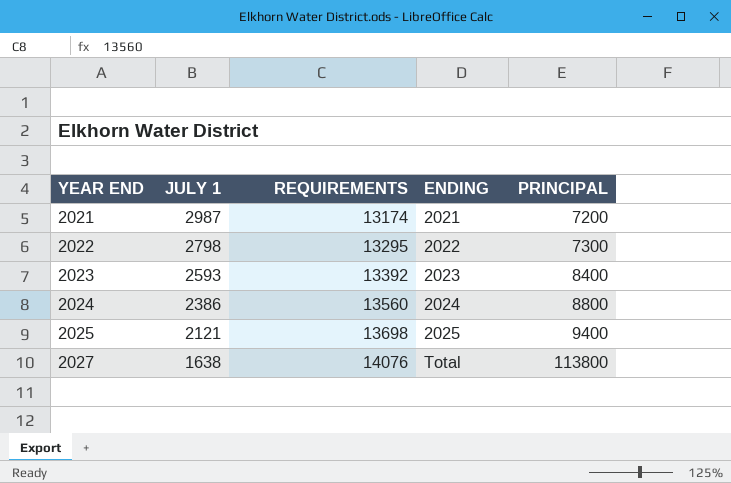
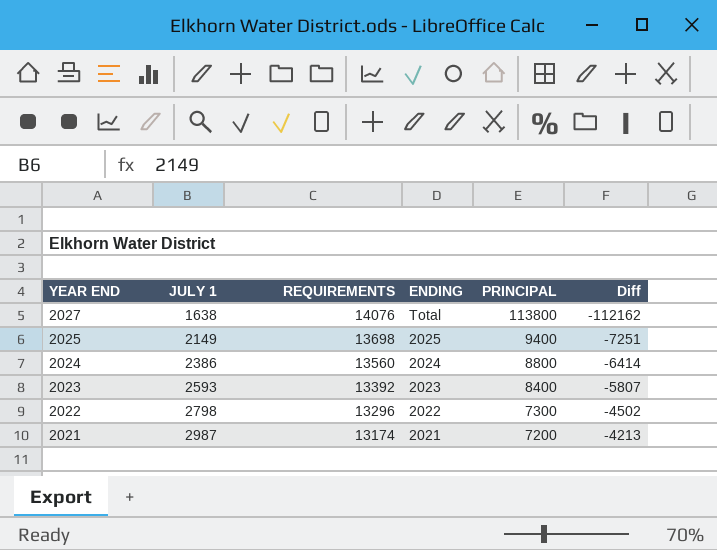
row order: YEAR END ascending -> YEAR END descending
column Diff | formula: none -> [JULY 1] - [PRINCIPAL]
2025 | JULY 1: 2121 -> 2149
2022 | REQUIREMENTS: 13295 -> 13296

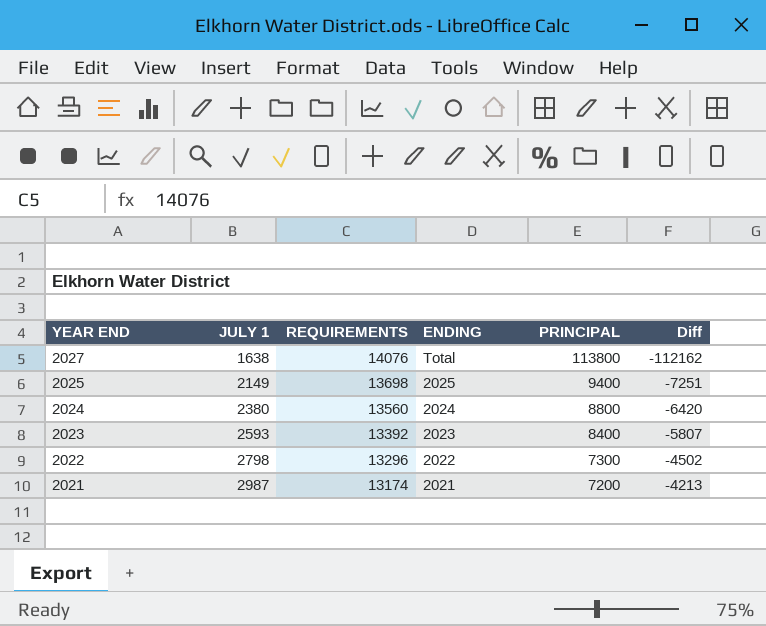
2024 | JULY 1: 2386 -> 2380
2024 | Diff: -6414 -> -6420

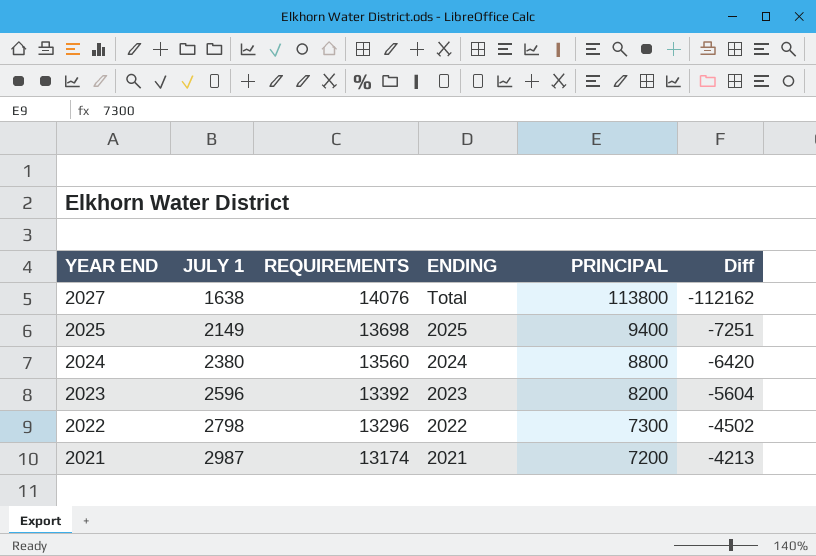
2023 | JULY 1: 2593 -> 2596
2023 | PRINCIPAL: 8400 -> 8200
2023 | Diff: -5807 -> -5604

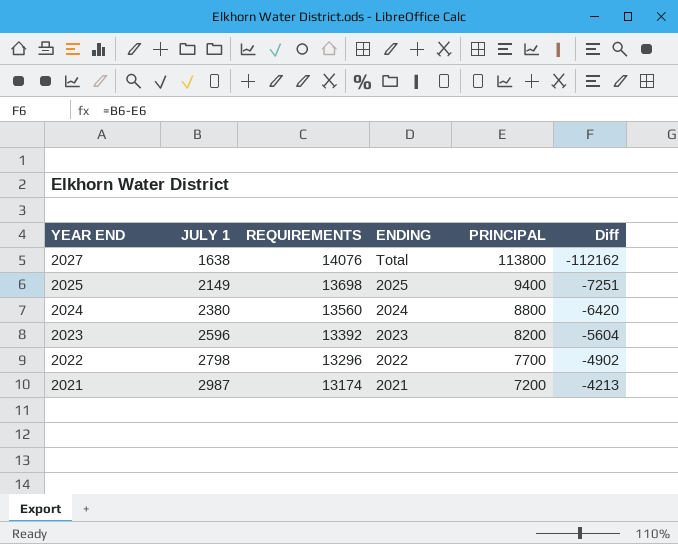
2022 | PRINCIPAL: 7300 -> 7700
2022 | Diff: -4502 -> -4902

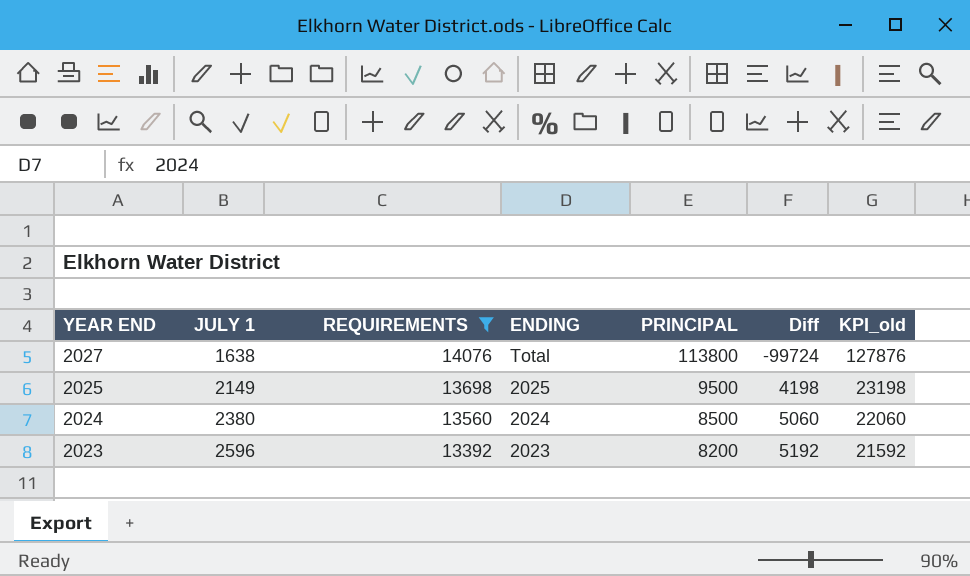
filter: none -> REQUIREMENTS >= 13392
column Diff | formula: [JULY 1] - [PRINCIPAL] -> [REQUIREMENTS] - [PRINCIPAL]
column KPI_old | formula: none -> [REQUIREMENTS] + [PRINCIPAL]
2025 | PRINCIPAL: 9400 -> 9500
2024 | PRINCIPAL: 8800 -> 8500

